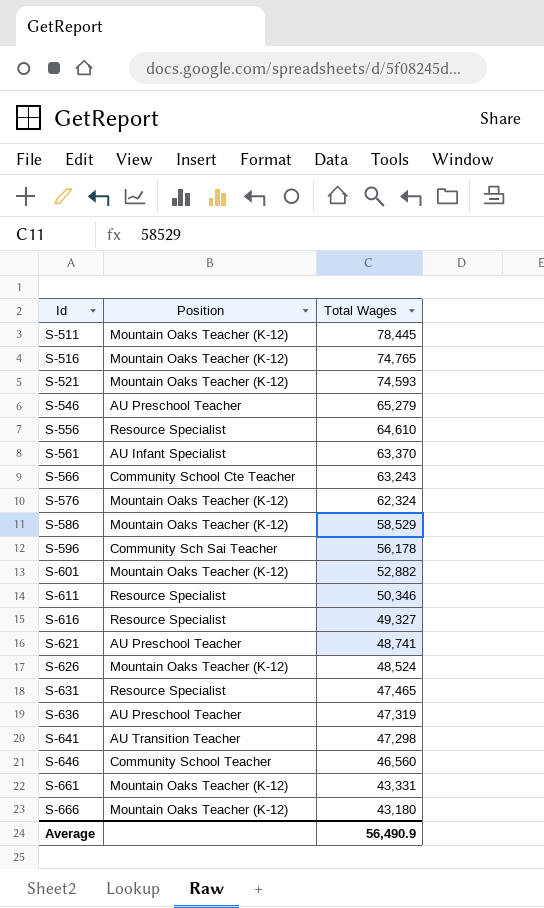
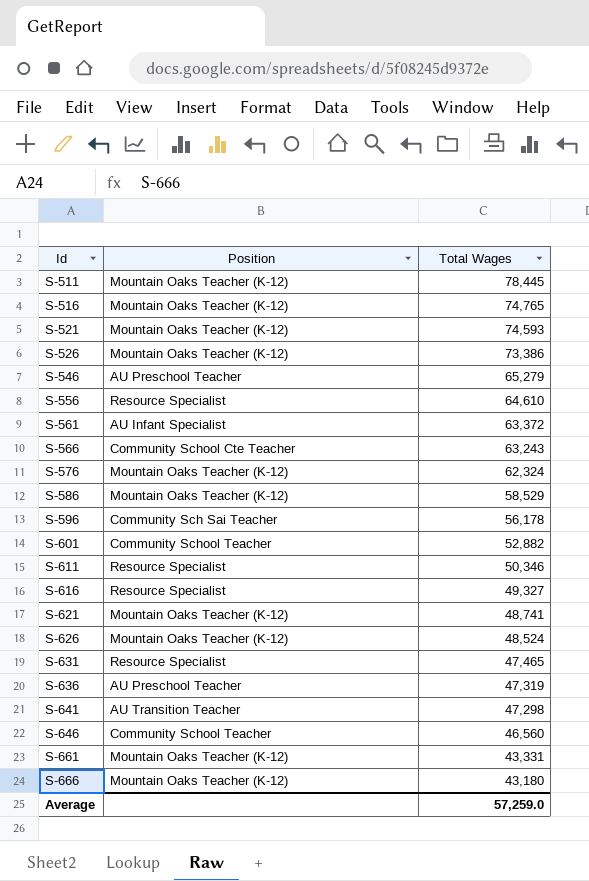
row S-526: none -> Mountain Oaks Teacher (K-12) | 73,386
S-561 | Total Wages: 63,370 -> 63,372
S-601 | Position: Mountain Oaks Teacher (K-12) -> Community School Teacher
S-621 | Position: AU Preschool Teacher -> Mountain Oaks Teacher (K-12)
Average | Total Wages: 56,490.9 -> 57,259.0

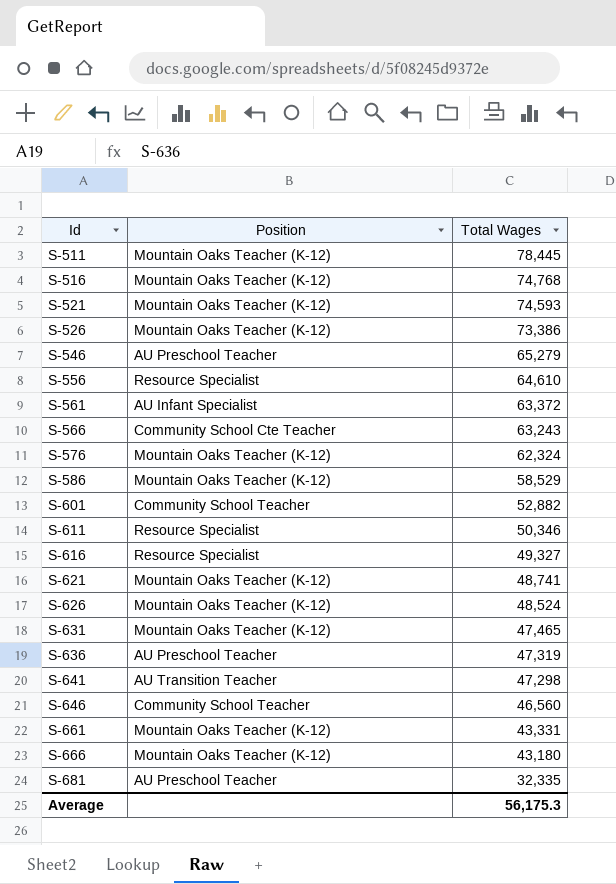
row S-596: Community Sch Sai Teacher | 56,178 -> none
S-516 | Total Wages: 74,765 -> 74,768
S-631 | Position: Resource Specialist -> Mountain Oaks Teacher (K-12)
row S-681: none -> AU Preschool Teacher | 32,335
Average | Total Wages: 57,259.0 -> 56,175.3

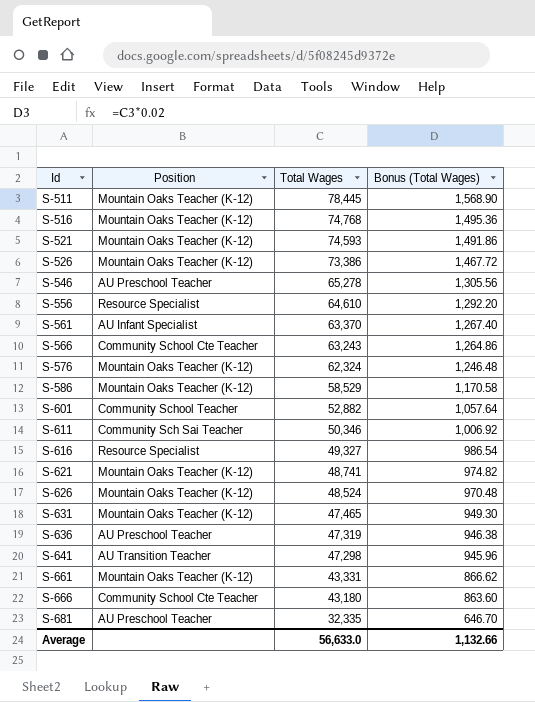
column Bonus (Total Wages) | formula: none -> [Total Wages] * 0.02
row S-646: Community School Teacher | 46,560 -> none
S-546 | Total Wages: 65,279 -> 65,278
S-561 | Total Wages: 63,372 -> 63,370
S-611 | Position: Resource Specialist -> Community Sch Sai Teacher
S-666 | Position: Mountain Oaks Teacher (K-12) -> Community School Cte Teacher
Average | Total Wages: 56,175.3 -> 56,633.0

